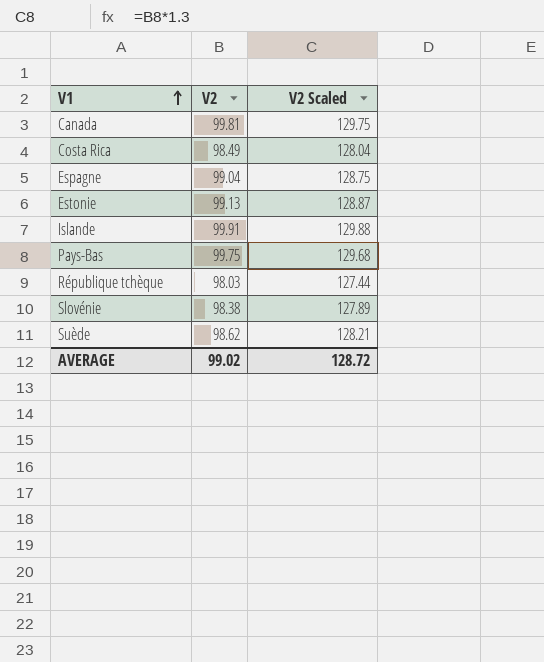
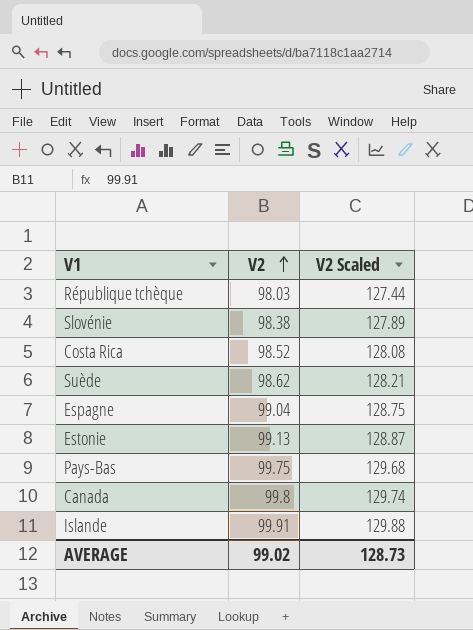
row order: V1 ascending -> V2 ascending
Costa Rica | V2: 98.49 -> 98.52
Costa Rica | V2 Scaled: 128.04 -> 128.08
Canada | V2: 99.81 -> 99.8
Canada | V2 Scaled: 129.75 -> 129.74
AVERAGE | V2 Scaled: 128.72 -> 128.73

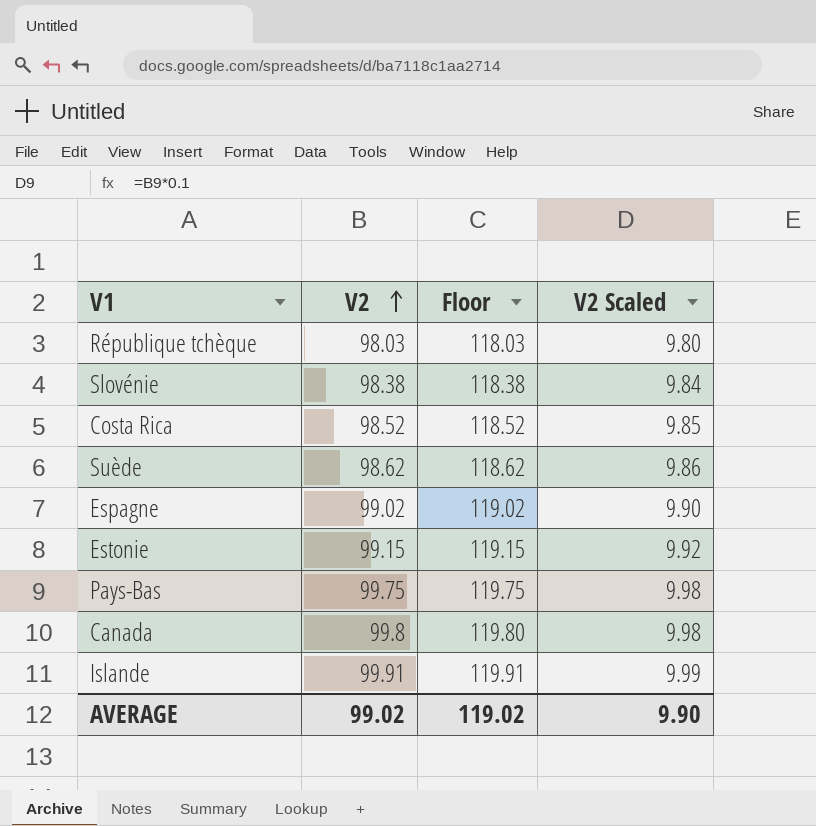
column Floor | formula: none -> [V2] + 20
column V2 Scaled | formula: [V2] * 1.3 -> [V2] * 0.1
Espagne | V2: 99.04 -> 99.02
Estonie | V2: 99.13 -> 99.15
AVERAGE | V2 Scaled: 128.73 -> 9.90

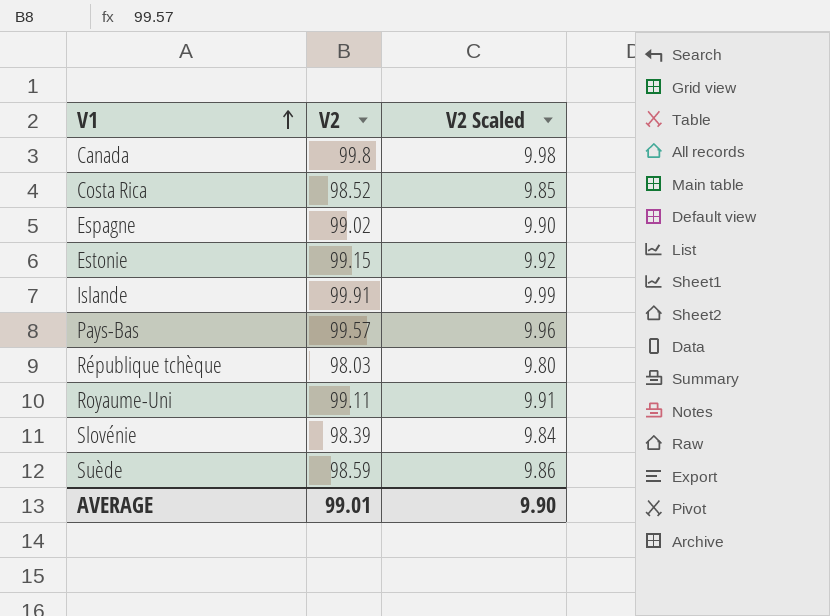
row order: V2 ascending -> V1 ascending
column Floor | formula: [V2] + 20 -> none
Pays-Bas | V2: 99.75 -> 99.57
Pays-Bas | V2 Scaled: 9.98 -> 9.96
row Royaume-Uni: none -> 99.11 | 9.91
Slovénie | V2: 98.38 -> 98.39
Suède | V2: 98.62 -> 98.59
AVERAGE | V2: 99.02 -> 99.01

